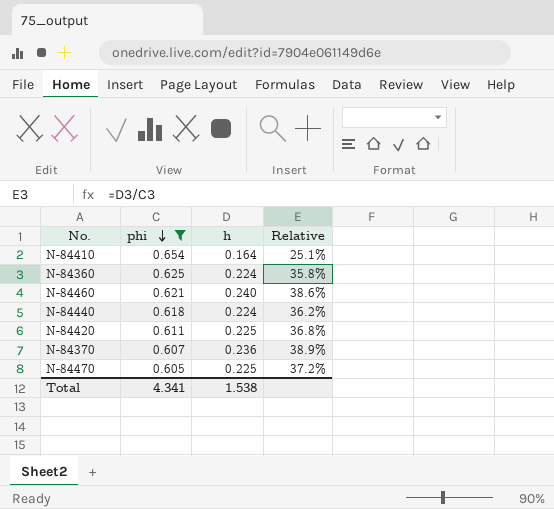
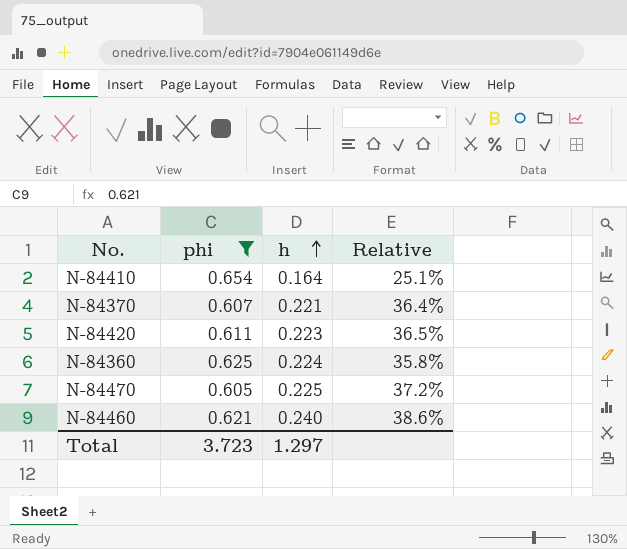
row order: phi descending -> h ascending
row N-84440: 0.618 | 0.224 | 36.2% -> none
N-84370 | h: 0.236 -> 0.221
N-84370 | Relative: 38.9% -> 36.4%
N-84420 | h: 0.225 -> 0.223
N-84420 | Relative: 36.8% -> 36.5%
Total | phi: 4.341 -> 3.723
Total | h: 1.538 -> 1.297

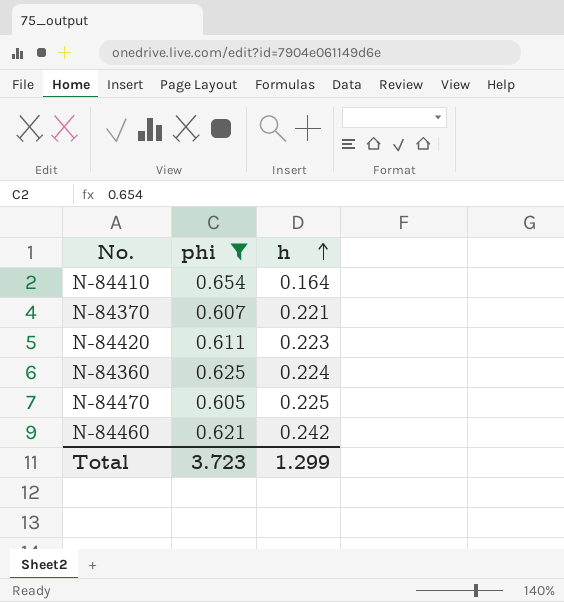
column Relative | formula: [h] / [phi] -> none
N-84460 | h: 0.240 -> 0.242
Total | h: 1.297 -> 1.299

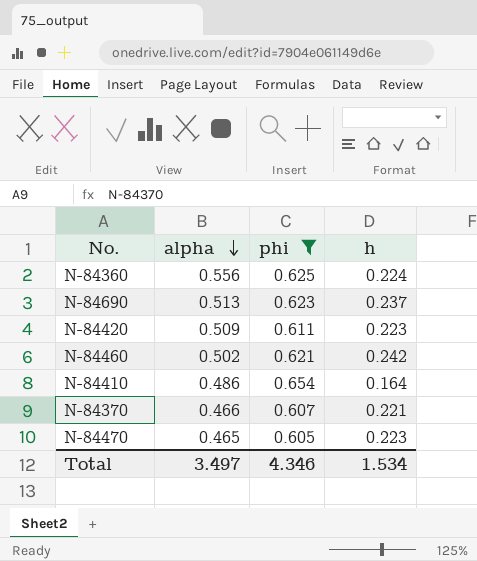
row order: h ascending -> alpha descending
column alpha | position: none -> 2
row N-84690: none -> 0.513 | 0.623 | 0.237
N-84470 | h: 0.225 -> 0.223
Total | phi: 3.723 -> 4.346
Total | h: 1.299 -> 1.534

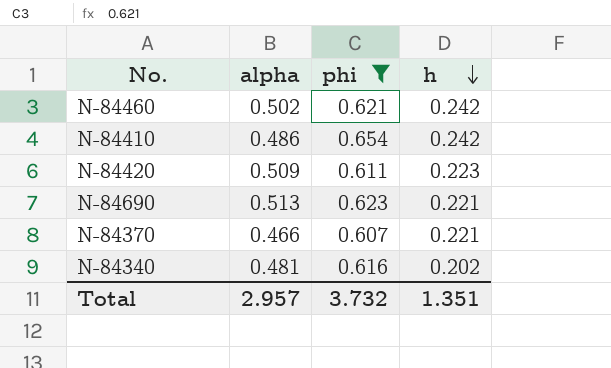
row order: alpha descending -> h descending
row N-84360: 0.556 | 0.625 | 0.224 -> none
row N-84470: 0.465 | 0.605 | 0.223 -> none
N-84410 | h: 0.164 -> 0.242
N-84690 | h: 0.237 -> 0.221
row N-84340: none -> 0.481 | 0.616 | 0.202
Total | alpha: 3.497 -> 2.957
Total | phi: 4.346 -> 3.732
Total | h: 1.534 -> 1.351

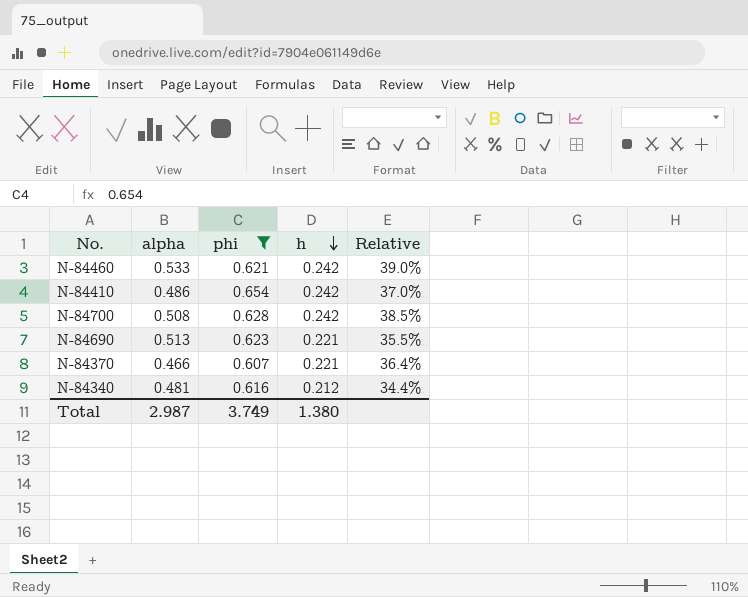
column Relative | formula: none -> [h] / [phi]
row N-84420: 0.509 | 0.611 | 0.223 -> none
N-84460 | alpha: 0.502 -> 0.533
row N-84700: none -> 0.508 | 0.628 | 0.242 | 38.5%
N-84340 | h: 0.202 -> 0.212
Total | alpha: 2.957 -> 2.987
Total | phi: 3.732 -> 3.749
Total | h: 1.351 -> 1.380

